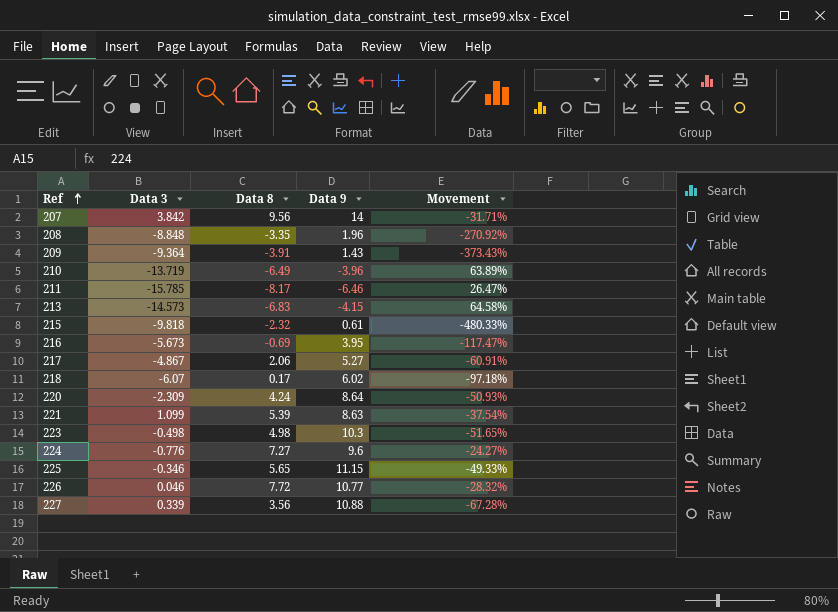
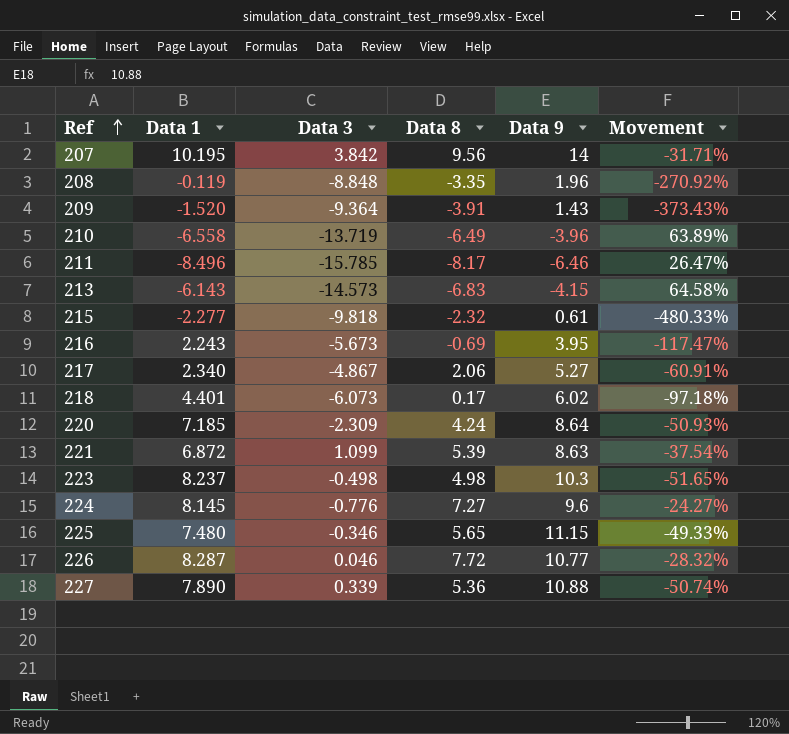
column Data 1 | position: none -> 2
218 | Data 3: -6.07 -> -6.073
227 | Data 8: 3.56 -> 5.36
227 | Movement: -67.28% -> -50.74%

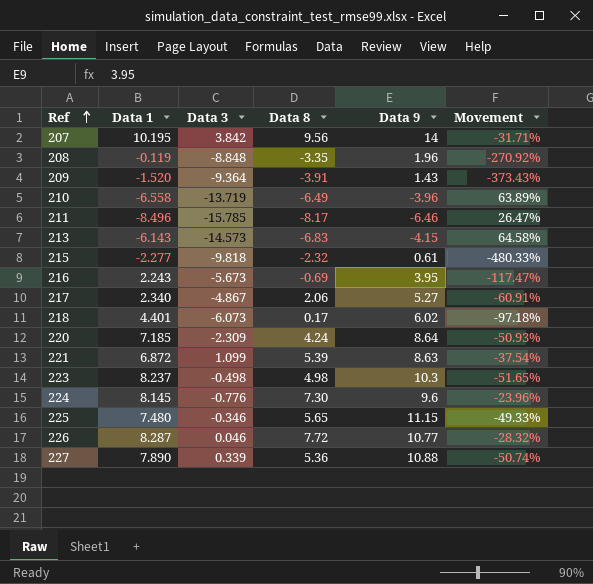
224 | Data 8: 7.27 -> 7.30
224 | Movement: -24.27% -> -23.96%

